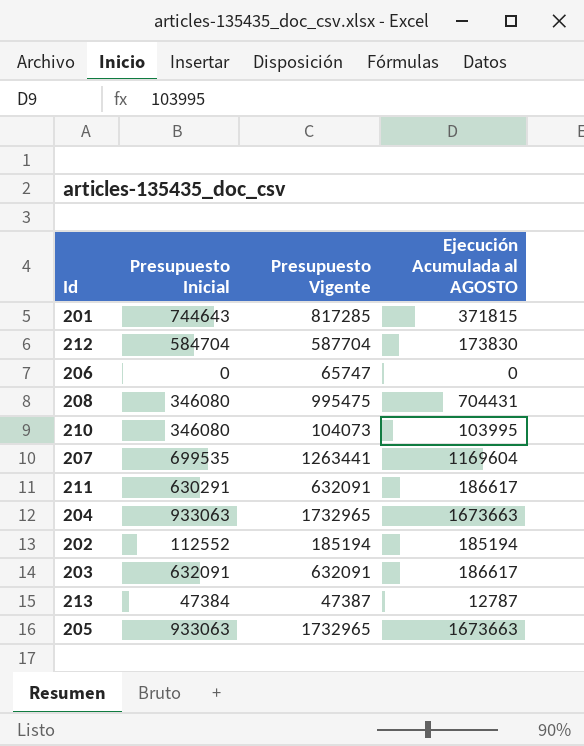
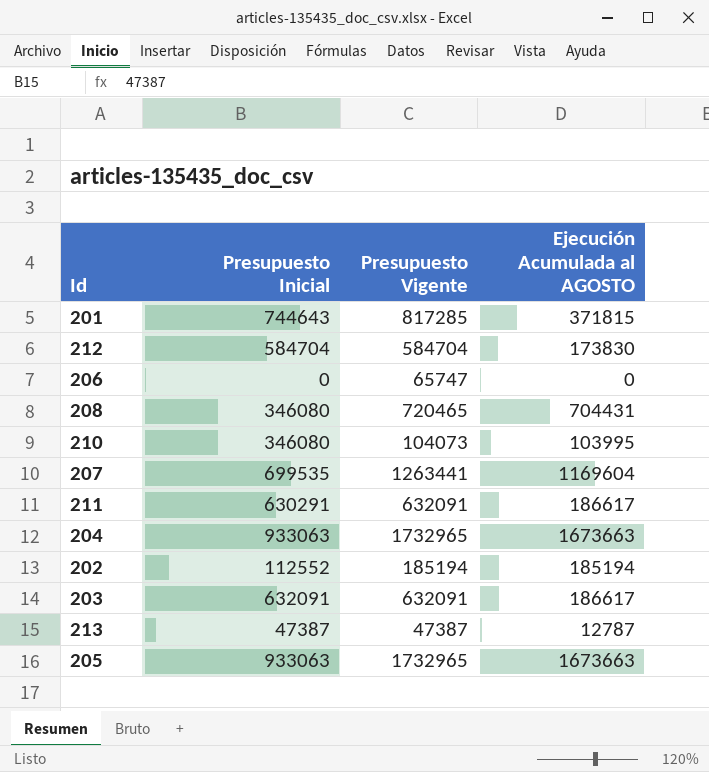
212 | Presupuesto Vigente: 587704 -> 584704
208 | Presupuesto Vigente: 995475 -> 720465
213 | Presupuesto Inicial: 47384 -> 47387

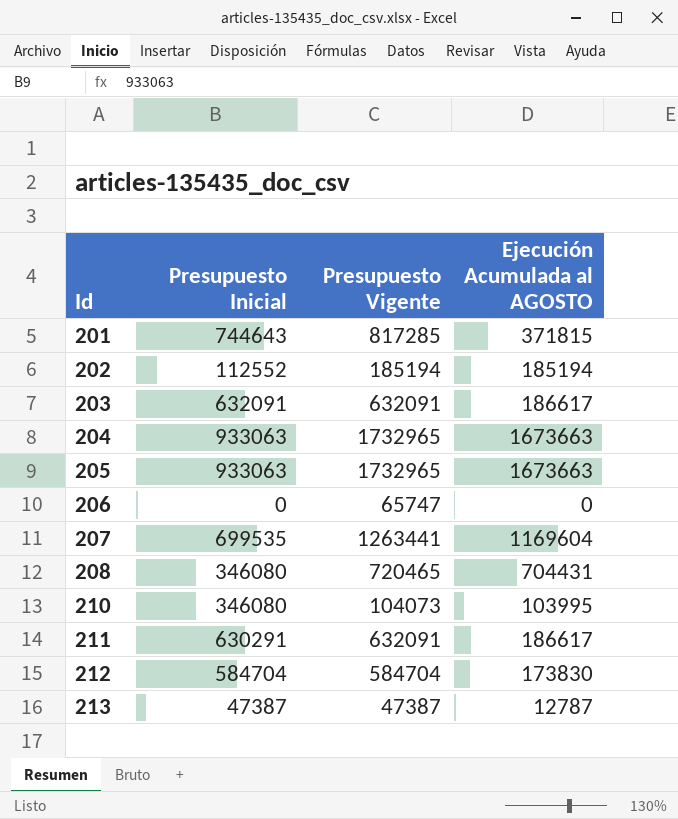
row order: none -> Id ascending

